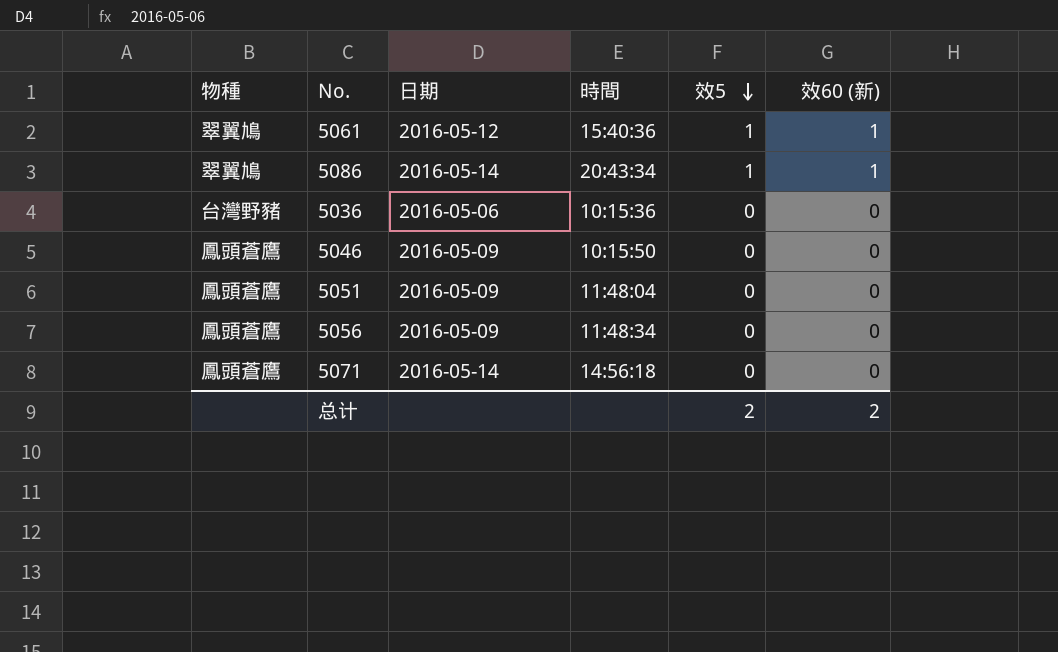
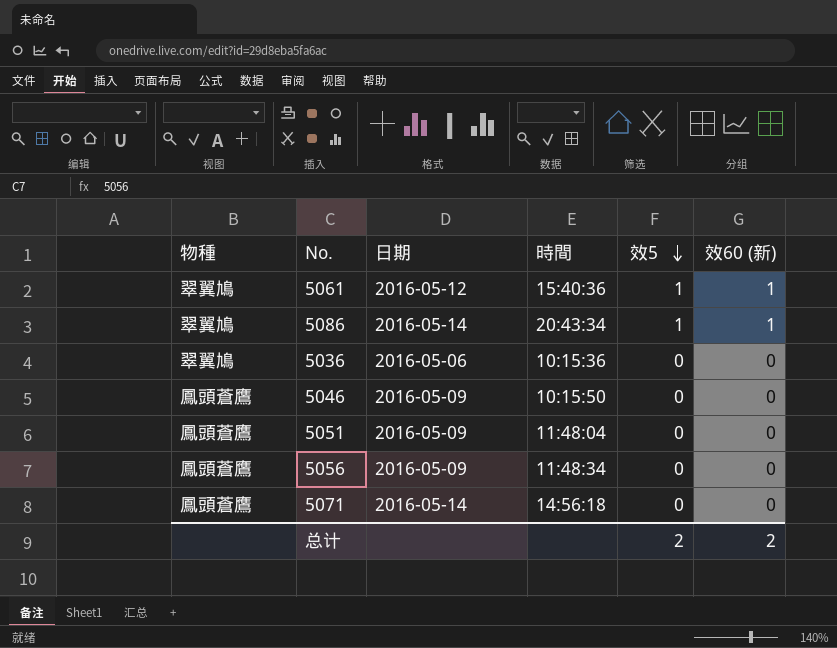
5036 | 物種: 台灣野豬 -> 翠翼鳩

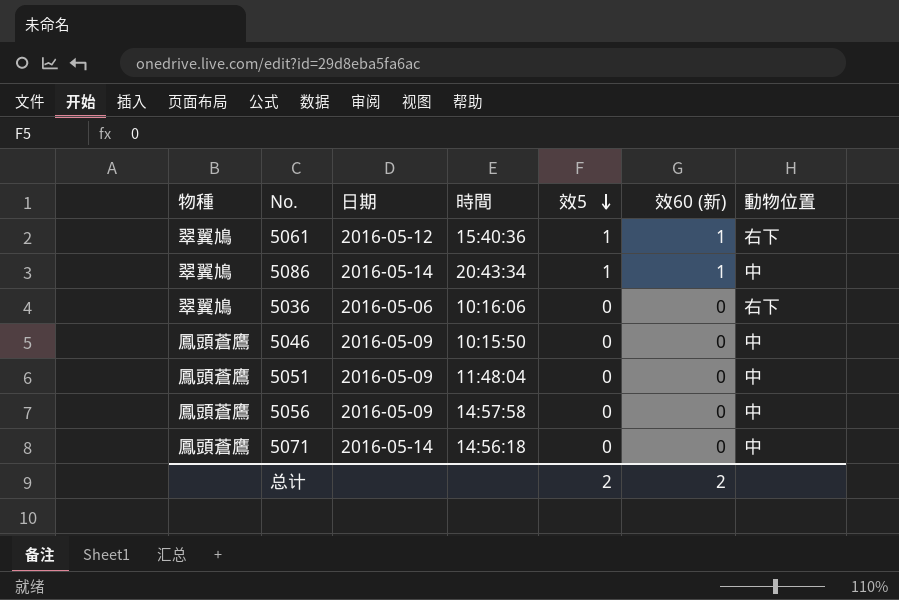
column 動物位置 | position: none -> 7
5036 | 時間: 10:15:36 -> 10:16:06
5056 | 時間: 11:48:34 -> 14:57:58

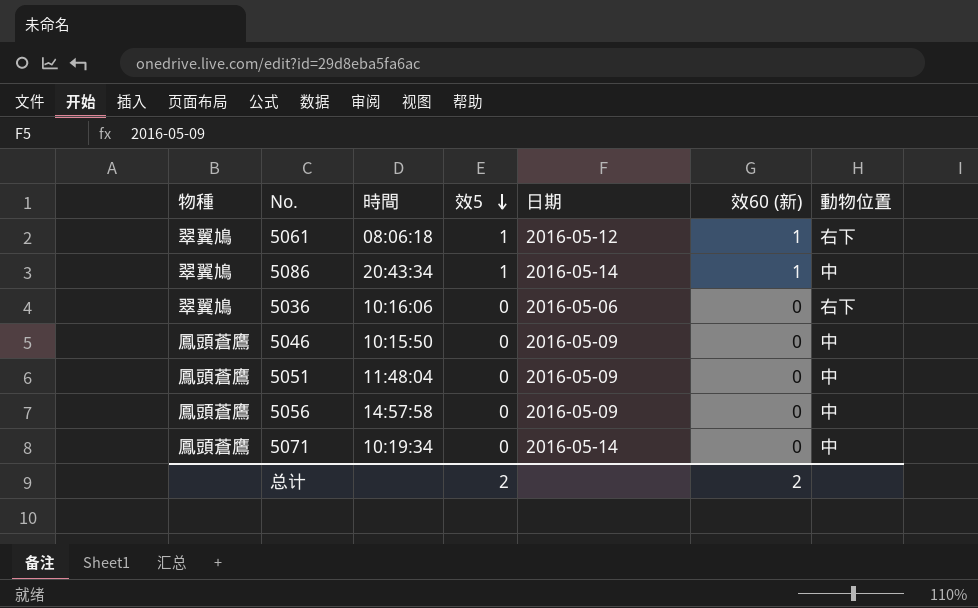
column 日期 | position: 3 -> 5
5061 | 時間: 15:40:36 -> 08:06:18
5071 | 時間: 14:56:18 -> 10:19:34

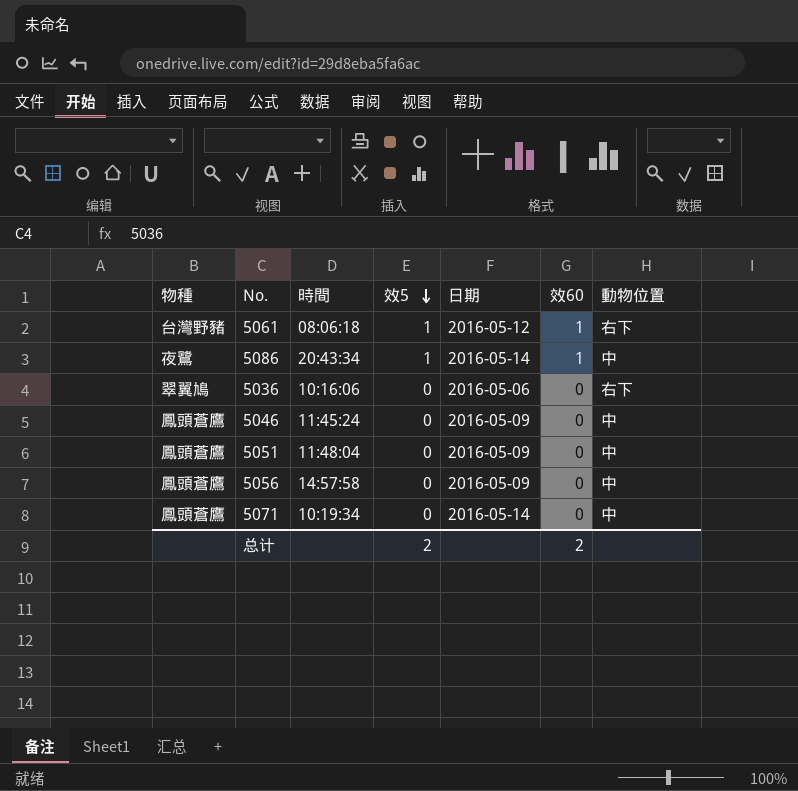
column name: 效60 (新) -> 效60
5061 | 物種: 翠翼鳩 -> 台灣野豬
5086 | 物種: 翠翼鳩 -> 夜鷺
5046 | 時間: 10:15:50 -> 11:45:24

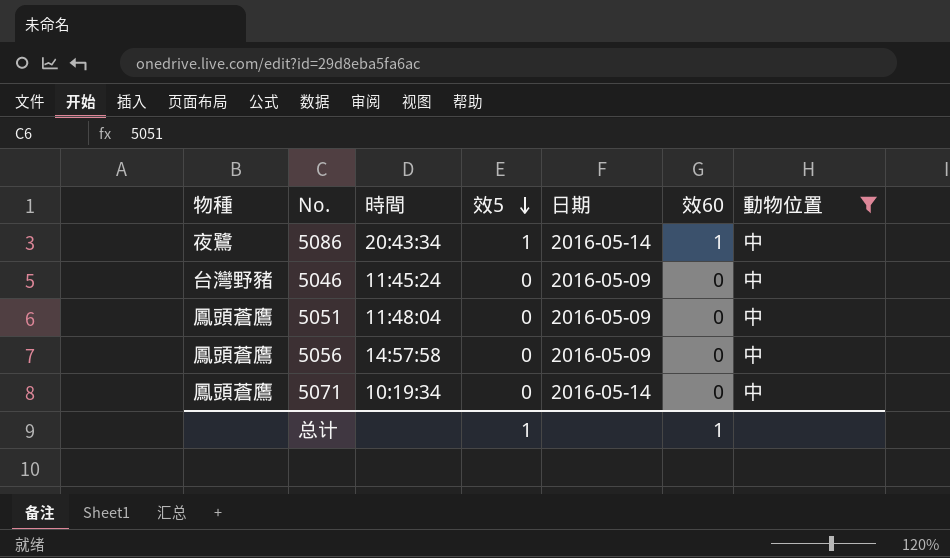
filter: none -> 動物位置 = 中
5046 | 物種: 鳳頭蒼鷹 -> 台灣野豬
总计 | 效5: 2 -> 1
总计 | 效60: 2 -> 1

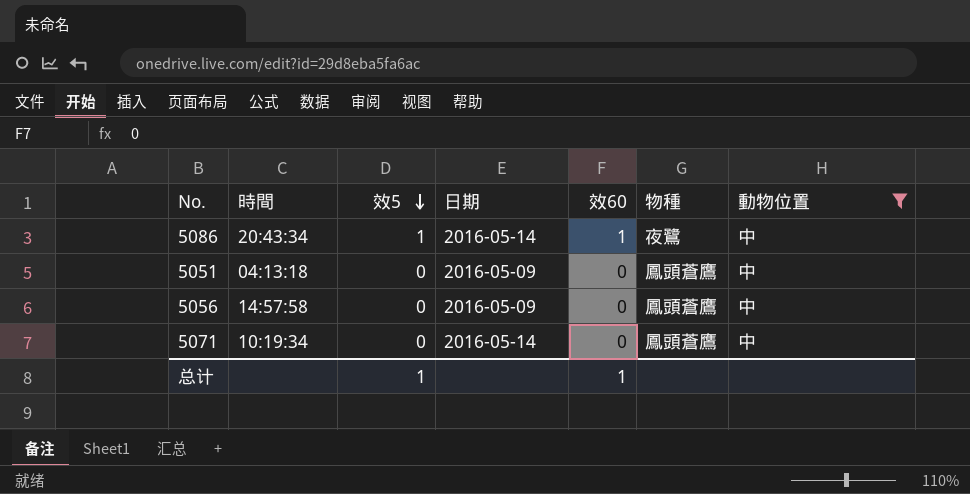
column 物種 | position: 1 -> 6
row 5046: 台灣野豬 | 11:45:24 | 0 | 2016-05-09 | 0 | 中 -> none
5051 | 時間: 11:48:04 -> 04:13:18

